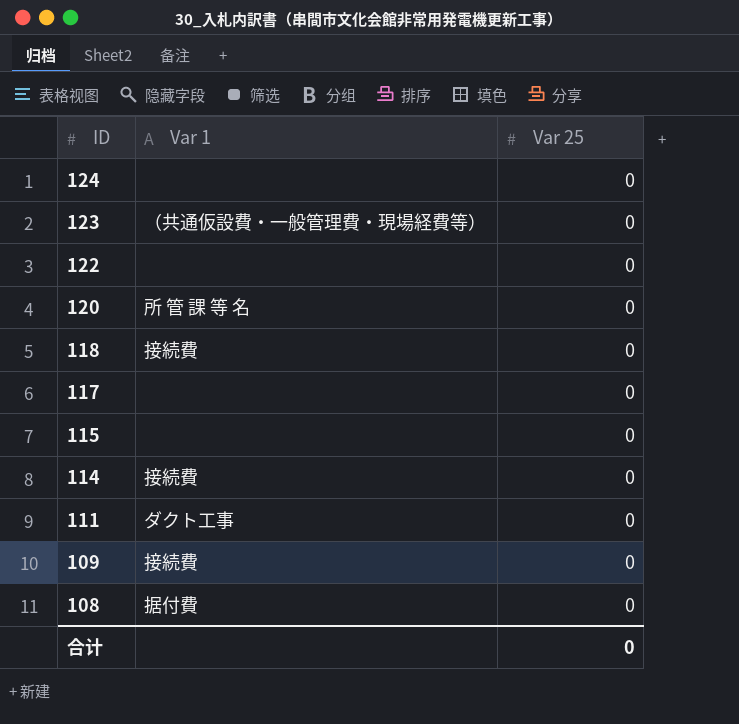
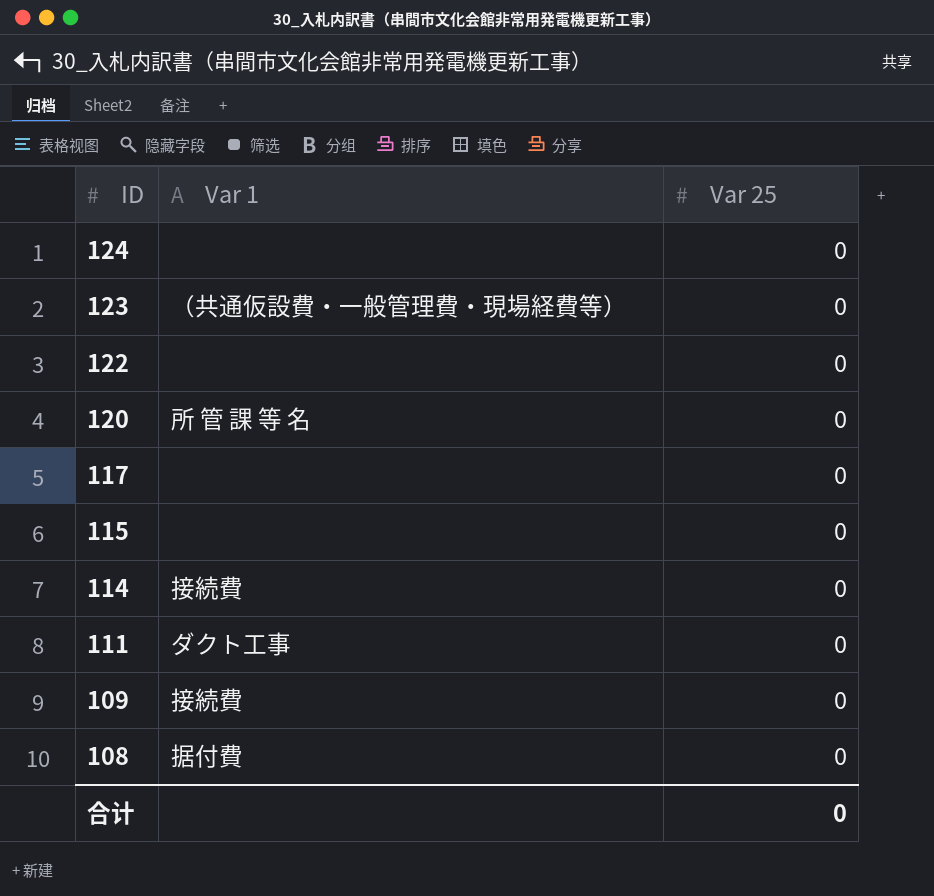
row 118: 接続費 | 0 -> none

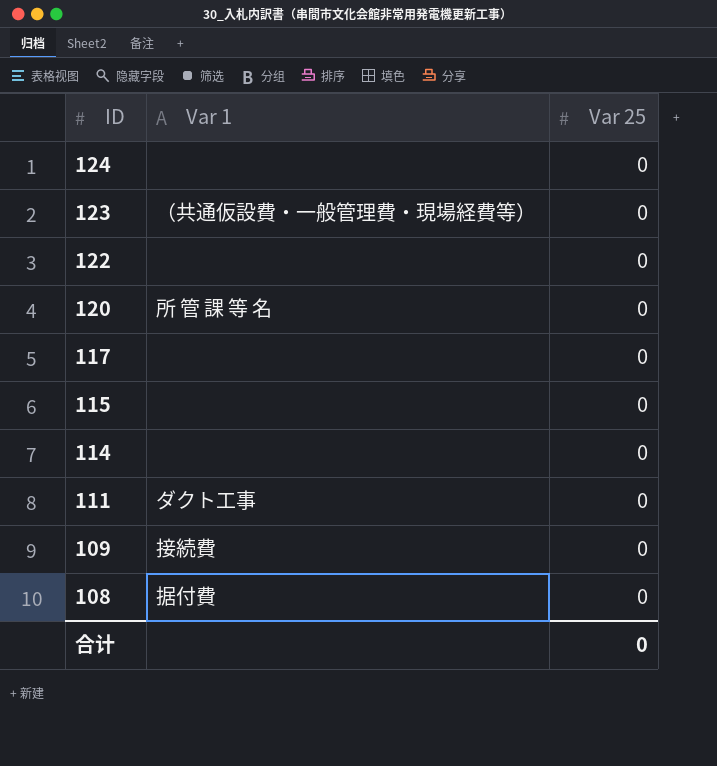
114 | Var 1: 接続費 -> none

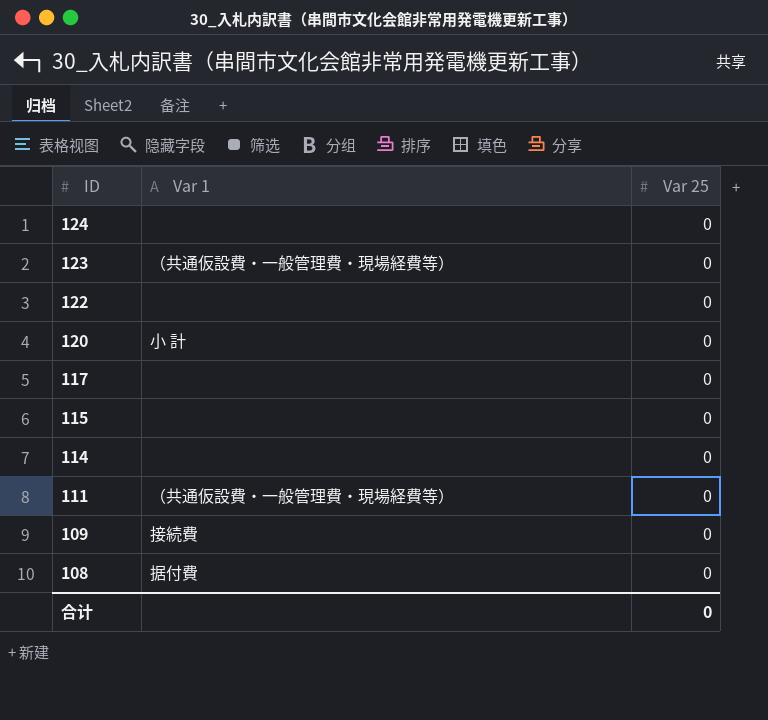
120 | Var 1: 所 管 課 等 名 -> 小 計
111 | Var 1: ダクト工事 -> （共通仮設費・一般管理費・現場経費等）

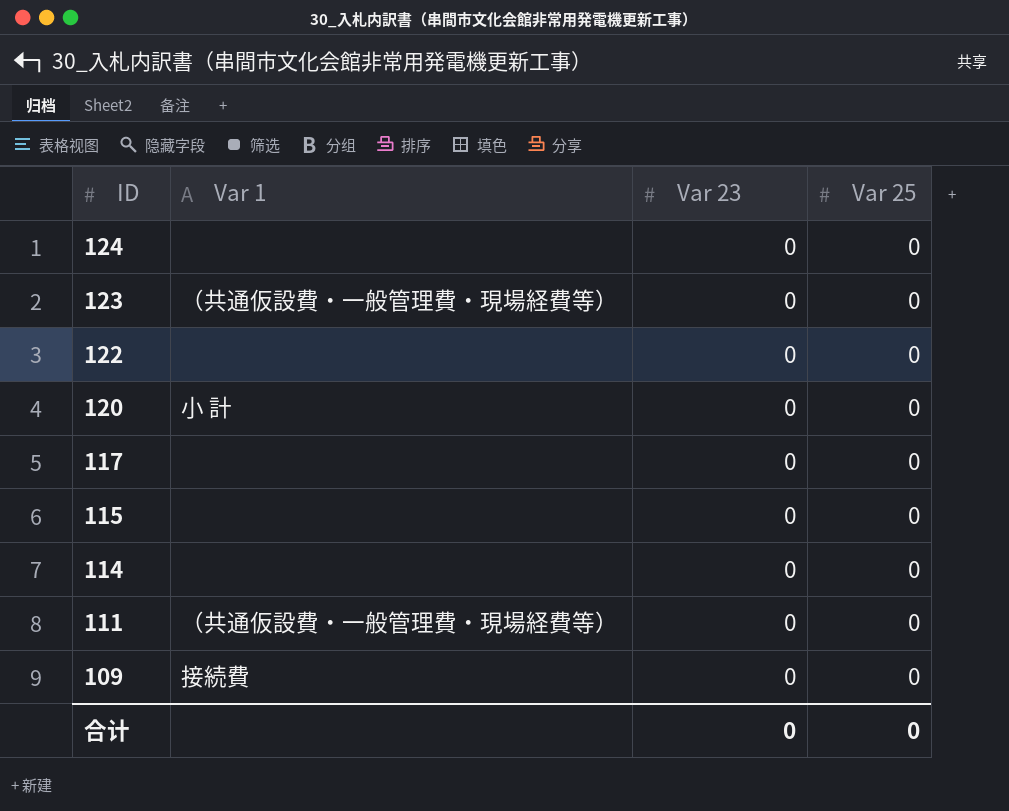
column Var 23 | position: none -> 3
row 108: 据付費 | 0 -> none

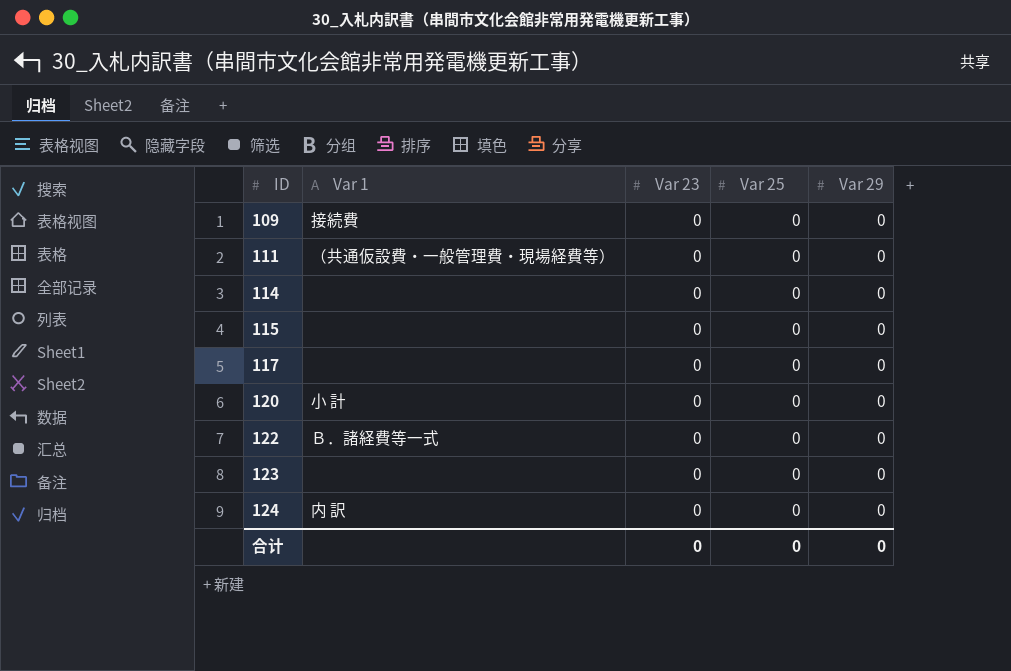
row order: ID descending -> ID ascending
column Var 29 | position: none -> 5
122 | Var 1: none -> Ｂ．諸経費等一式
123 | Var 1: （共通仮設費・一般管理費・現場経費等） -> none
124 | Var 1: none -> 内 訳

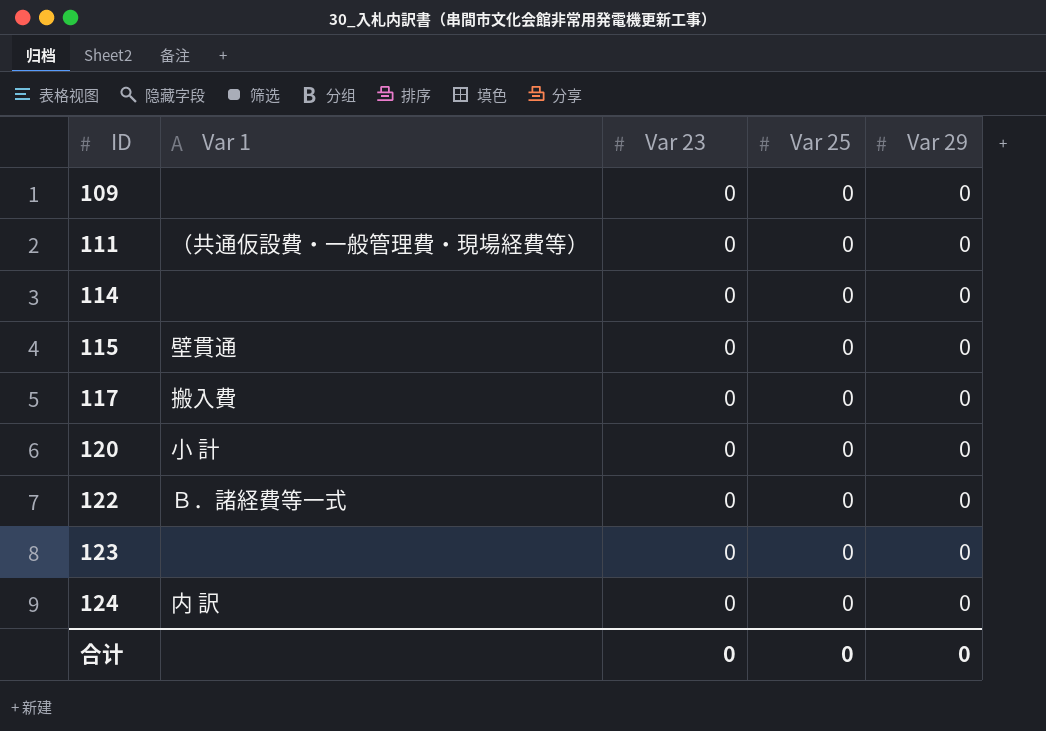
109 | Var 1: 接続費 -> none
115 | Var 1: none -> 壁貫通
117 | Var 1: none -> 搬入費

